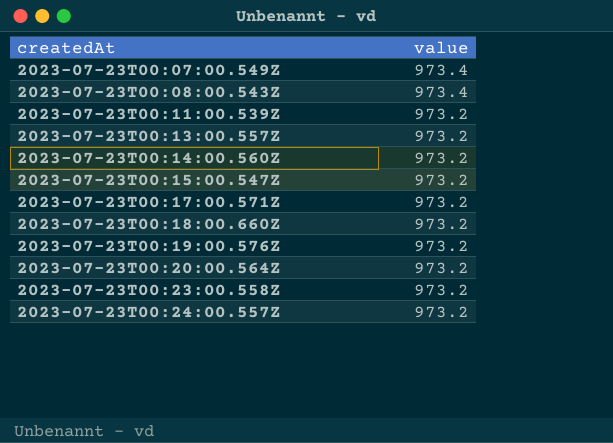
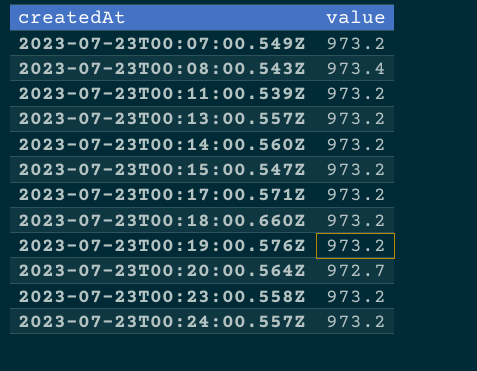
2023-07-23T00:07:00.549Z | value: 973.4 -> 973.2
2023-07-23T00:20:00.564Z | value: 973.2 -> 972.7

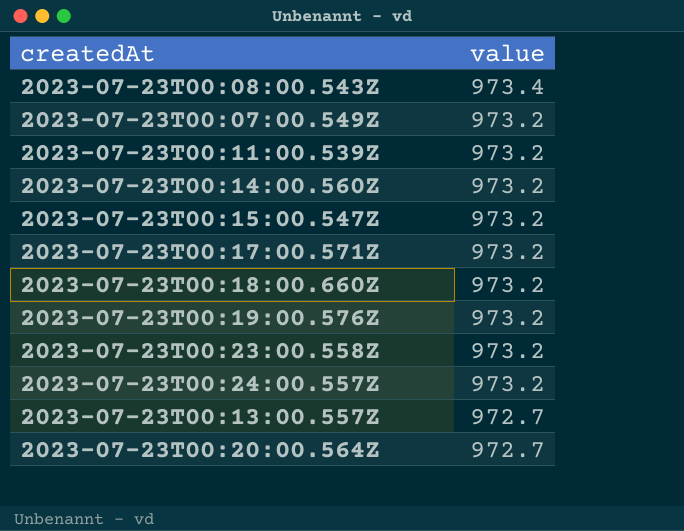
row order: createdAt ascending -> value descending
2023-07-23T00:13:00.557Z | value: 973.2 -> 972.7

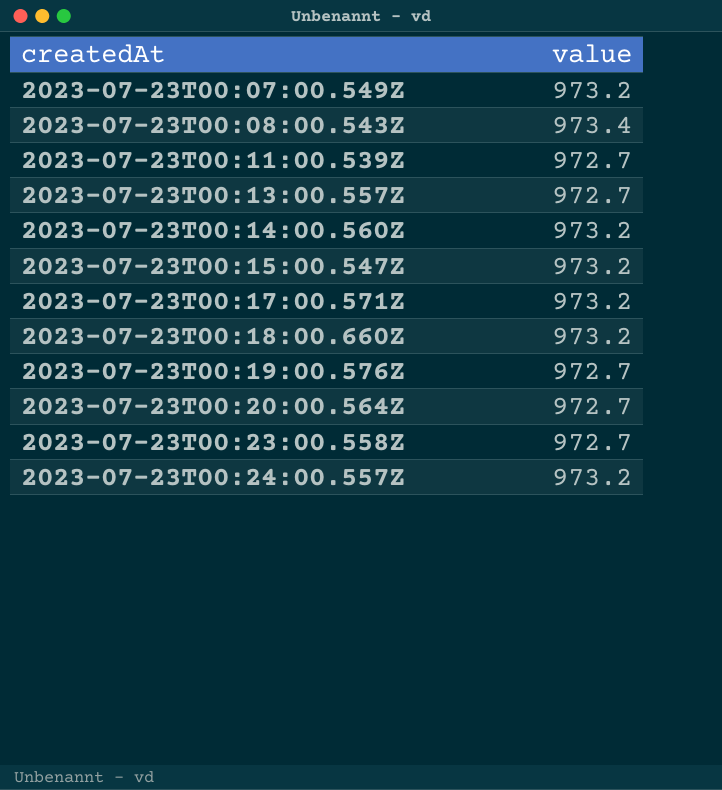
row order: value descending -> createdAt ascending
2023-07-23T00:11:00.539Z | value: 973.2 -> 972.7
2023-07-23T00:19:00.576Z | value: 973.2 -> 972.7
2023-07-23T00:23:00.558Z | value: 973.2 -> 972.7

